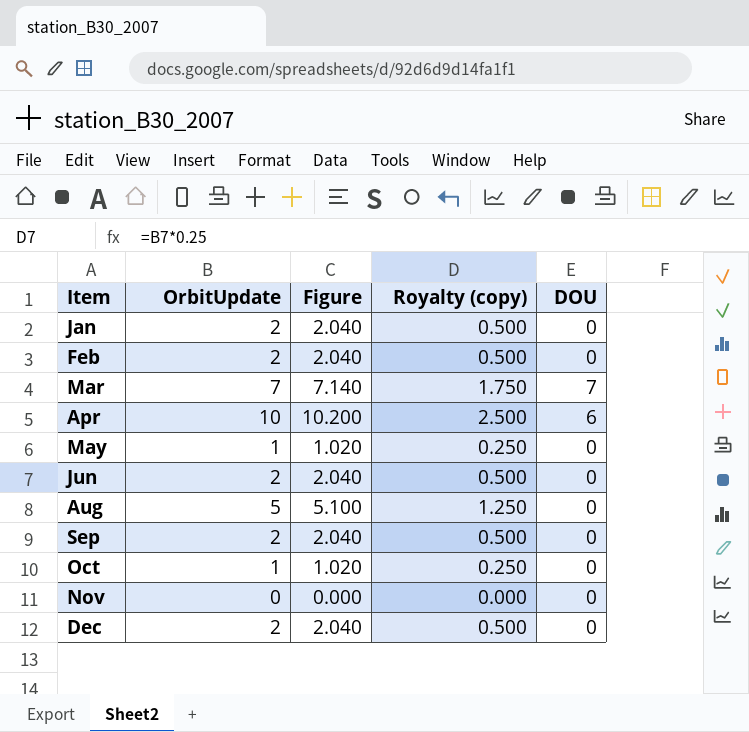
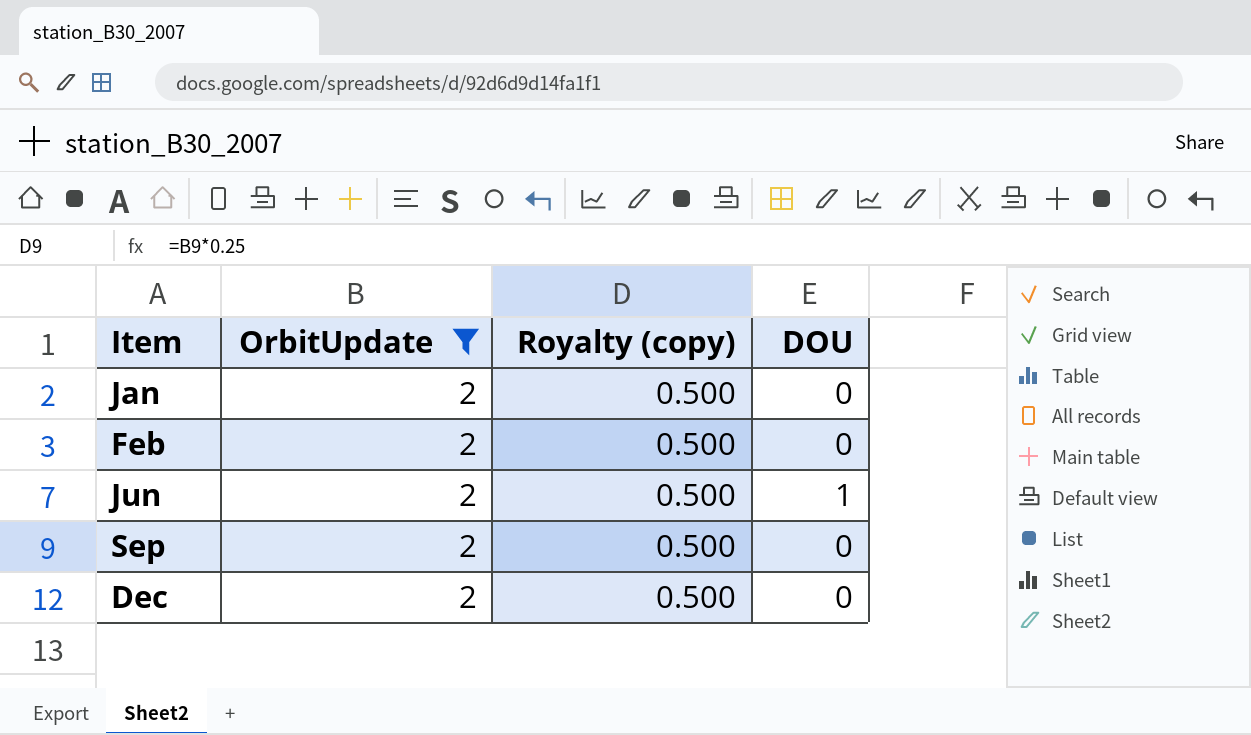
filter: none -> OrbitUpdate = 2
column Figure | formula: [OrbitUpdate] * 1.02 -> none
Jun | DOU: 0 -> 1

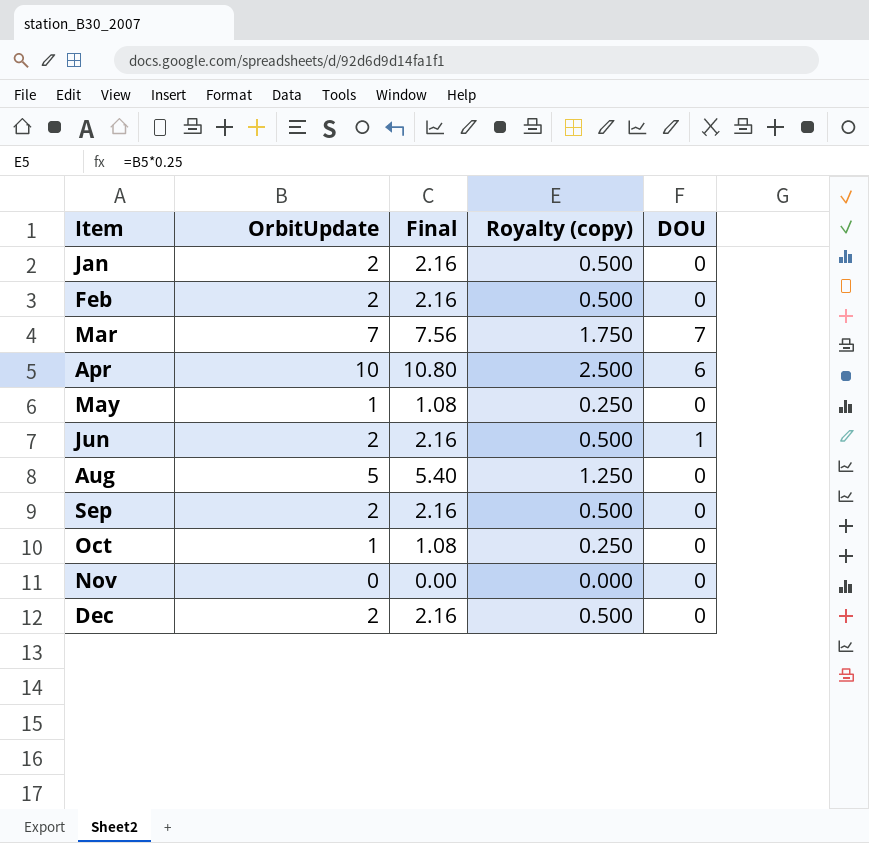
filter: OrbitUpdate = 2 -> none
column Final | formula: none -> [OrbitUpdate] * 1.08

